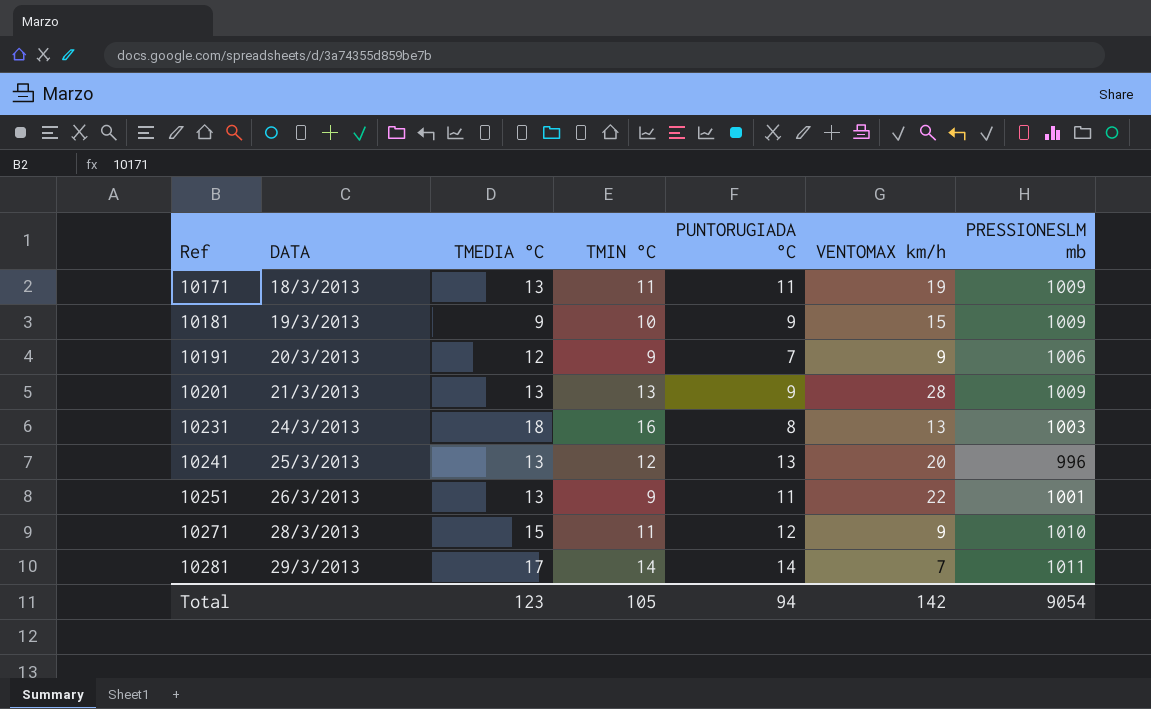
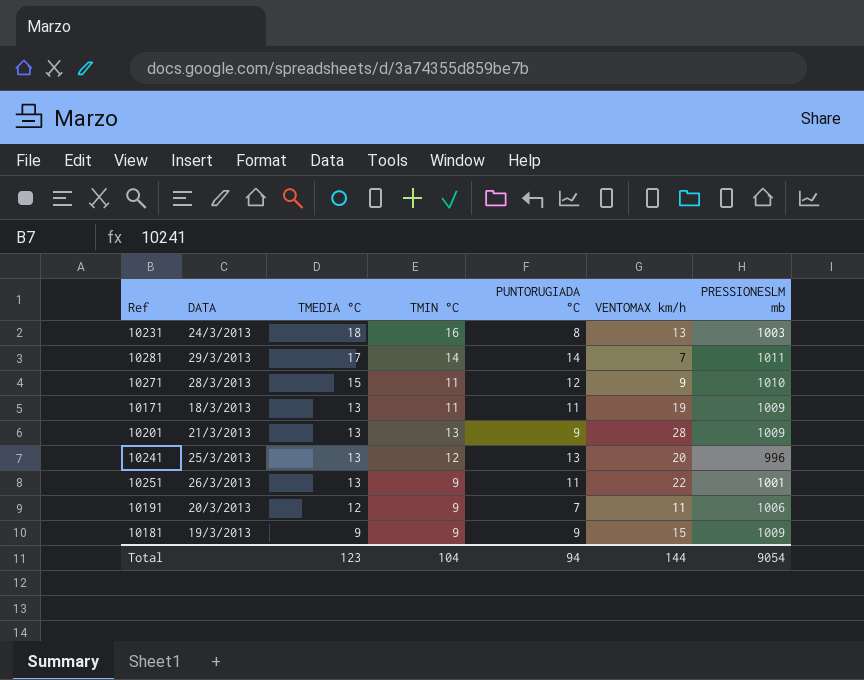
row order: Ref ascending -> TMEDIA °C descending
10191 | VENTOMAX km/h: 9 -> 11
10181 | TMIN °C: 10 -> 9
Total | TMIN °C: 105 -> 104
Total | VENTOMAX km/h: 142 -> 144

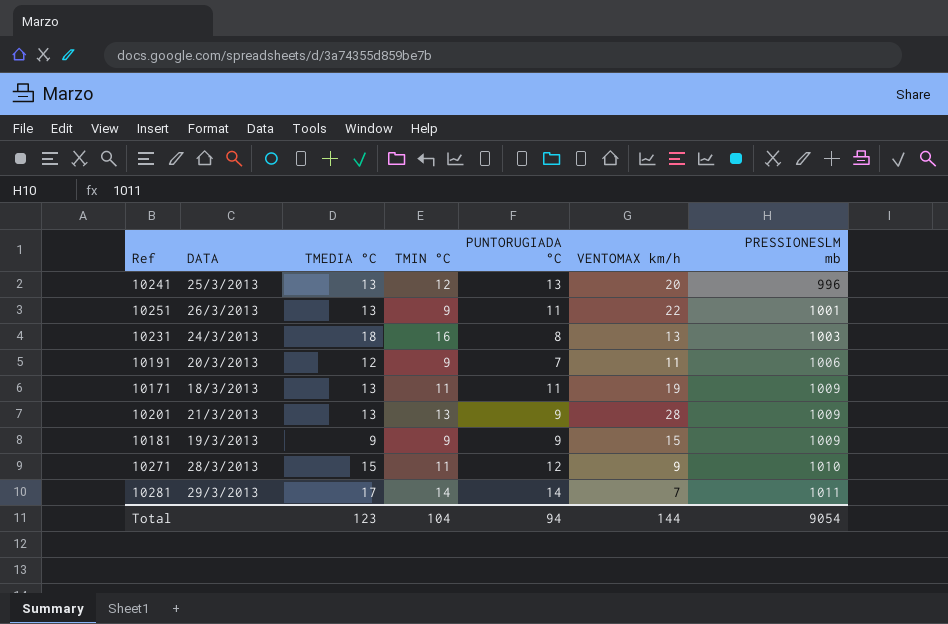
row order: TMEDIA °C descending -> PRESSIONESLM mb ascending

